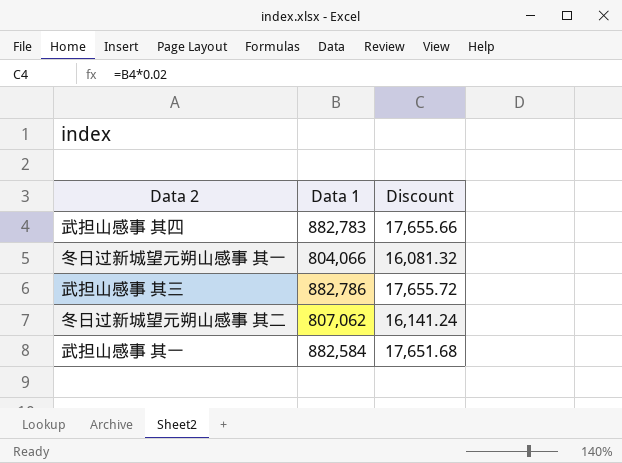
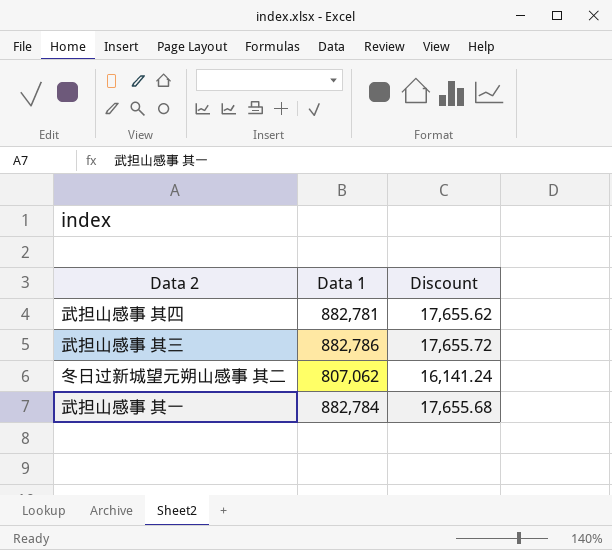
row 冬日过新城望元朔山感事 其一: 804,066 | 16,081.32 -> none
武担山感事 其四 | Data 1: 882,783 -> 882,781
武担山感事 其四 | Discount: 17,655.66 -> 17,655.62
武担山感事 其一 | Data 1: 882,584 -> 882,784
武担山感事 其一 | Discount: 17,651.68 -> 17,655.68

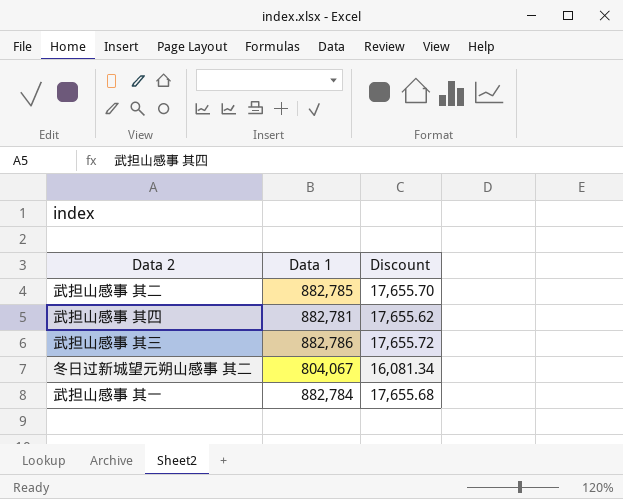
row 武担山感事 其二: none -> 882,785 | 17,655.70
冬日过新城望元朔山感事 其二 | Data 1: 807,062 -> 804,067
冬日过新城望元朔山感事 其二 | Discount: 16,141.24 -> 16,081.34

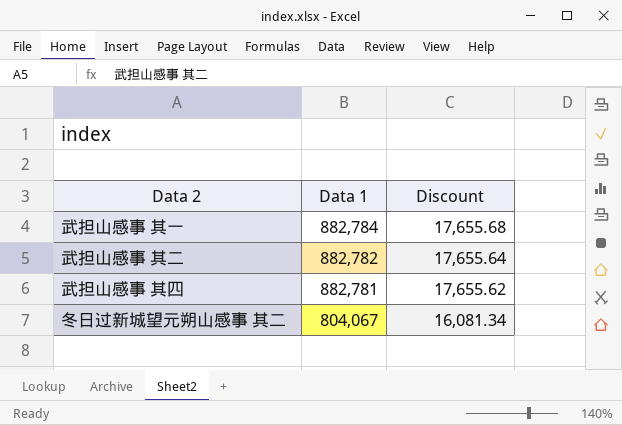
row order: none -> Data 1 descending
row 武担山感事 其三: 882,786 | 17,655.72 -> none
武担山感事 其二 | Data 1: 882,785 -> 882,782
武担山感事 其二 | Discount: 17,655.70 -> 17,655.64

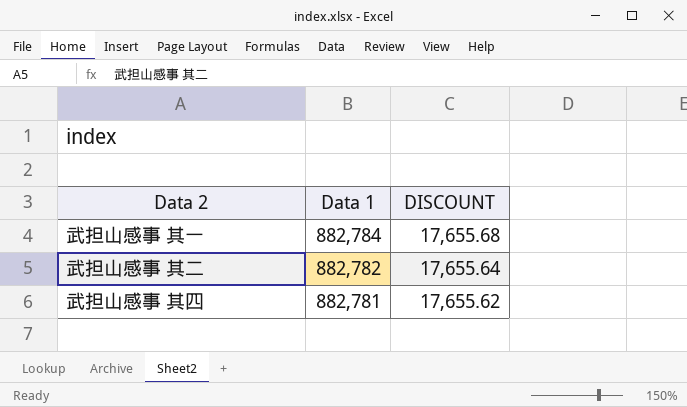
column name: Discount -> DISCOUNT
row 冬日过新城望元朔山感事 其二: 804,067 | 16,081.34 -> none

